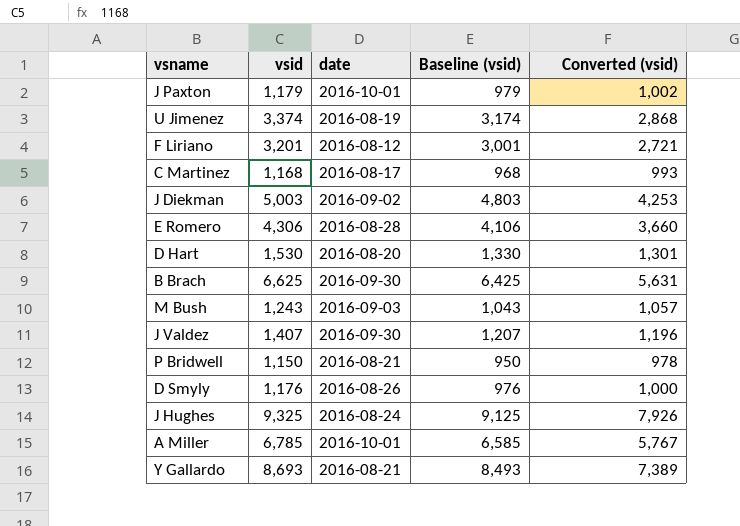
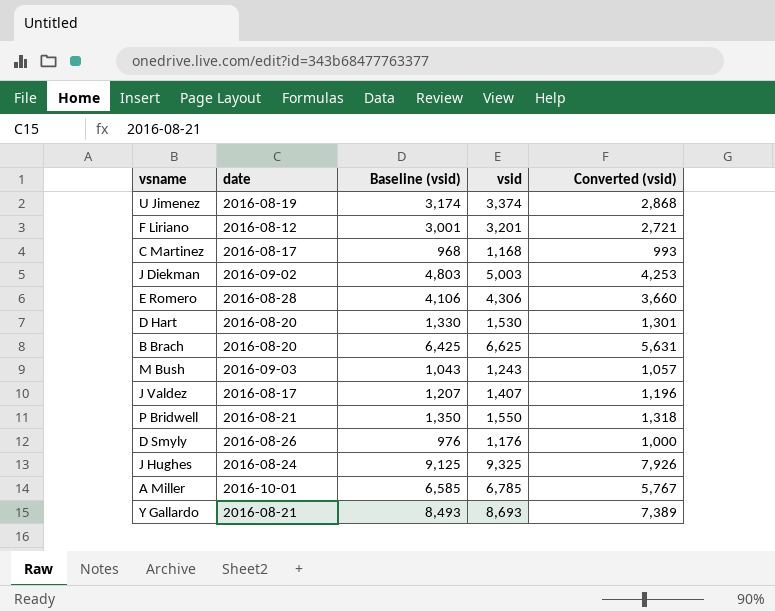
column vsid | position: 2 -> 4
row J Paxton: 1,179 | 2016-10-01 | 979 | 1,002 -> none
B Brach | date: 2016-09-30 -> 2016-08-20
J Valdez | date: 2016-09-30 -> 2016-08-17
P Bridwell | Baseline (vsid): 950 -> 1,350
P Bridwell | vsid: 1,150 -> 1,550
P Bridwell | Converted (vsid): 978 -> 1,318

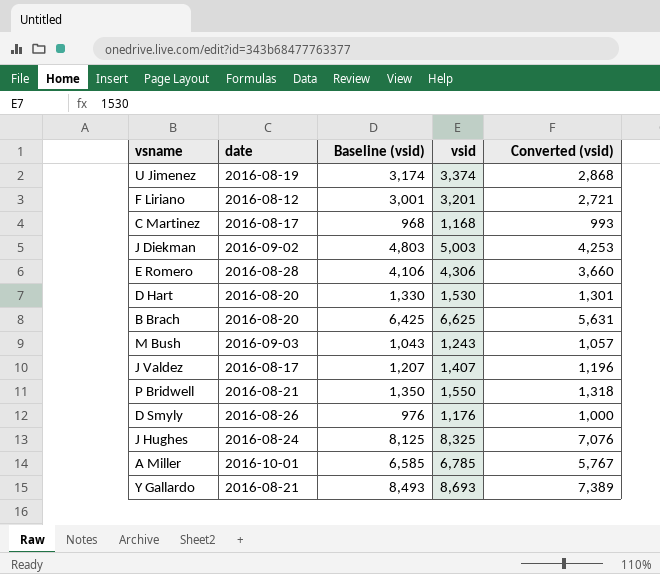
J Hughes | Baseline (vsid): 9,125 -> 8,125
J Hughes | vsid: 9,325 -> 8,325
J Hughes | Converted (vsid): 7,926 -> 7,076

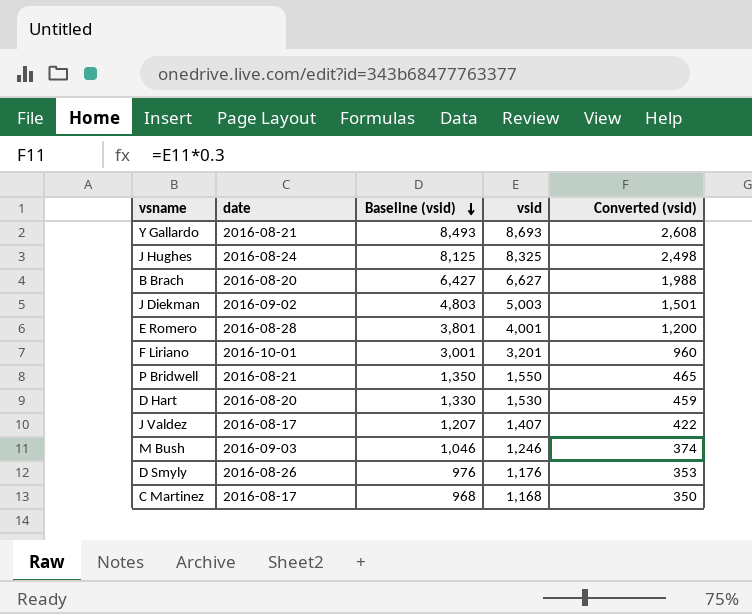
row order: none -> Baseline (vsid) descending
column Converted (vsid) | formula: [vsid] * 0.85 -> [vsid] * 0.3
row U Jimenez: 2016-08-19 | 3,174 | 3,374 | 2,868 -> none
row A Miller: 2016-10-01 | 6,585 | 6,785 | 5,767 -> none
B Brach | Baseline (vsid): 6,425 -> 6,427
B Brach | vsid: 6,625 -> 6,627
E Romero | Baseline (vsid): 4,106 -> 3,801
E Romero | vsid: 4,306 -> 4,001
F Liriano | date: 2016-08-12 -> 2016-10-01
M Bush | Baseline (vsid): 1,043 -> 1,046
M Bush | vsid: 1,243 -> 1,246

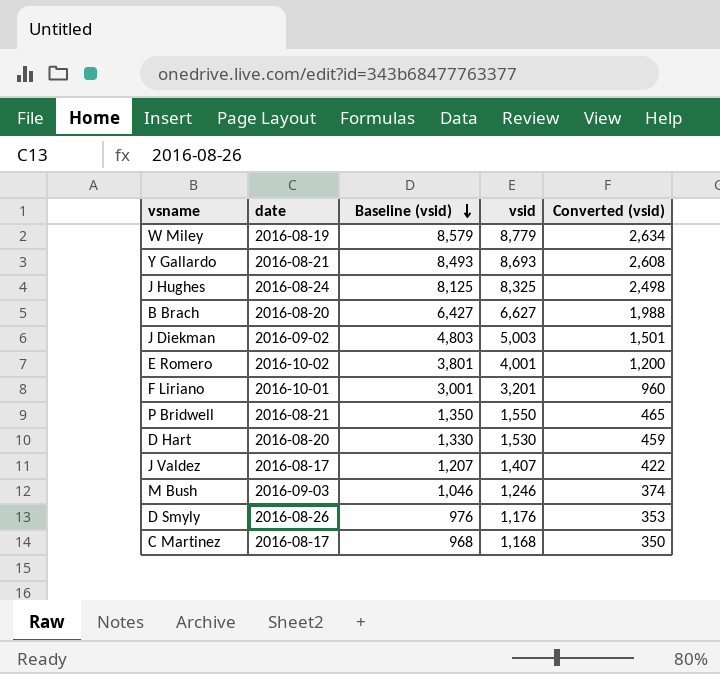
row W Miley: none -> 2016-08-19 | 8,579 | 8,779 | 2,634
E Romero | date: 2016-08-28 -> 2016-10-02

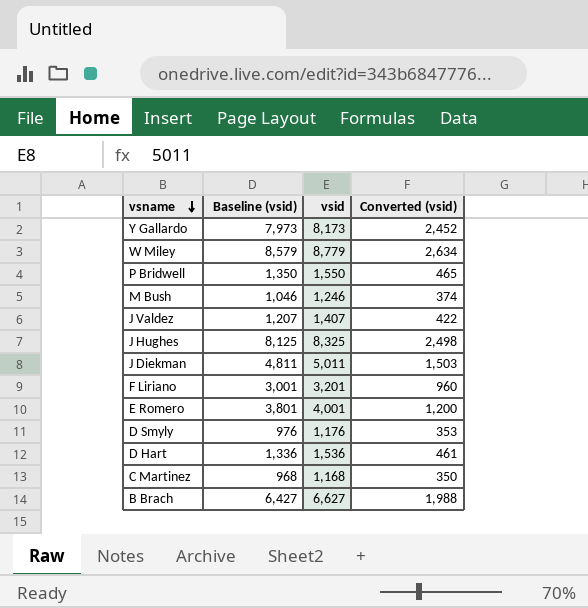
row order: Baseline (vsid) descending -> vsname descending
column date | position: 2 -> none
Y Gallardo | Baseline (vsid): 8,493 -> 7,973
Y Gallardo | vsid: 8,693 -> 8,173
Y Gallardo | Converted (vsid): 2,608 -> 2,452
J Diekman | Baseline (vsid): 4,803 -> 4,811
J Diekman | vsid: 5,003 -> 5,011
J Diekman | Converted (vsid): 1,501 -> 1,503
D Hart | Baseline (vsid): 1,330 -> 1,336
D Hart | vsid: 1,530 -> 1,536
D Hart | Converted (vsid): 459 -> 461

